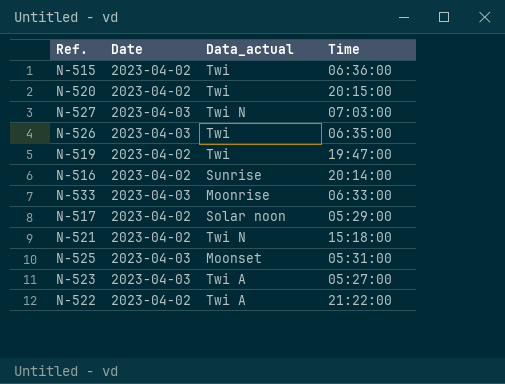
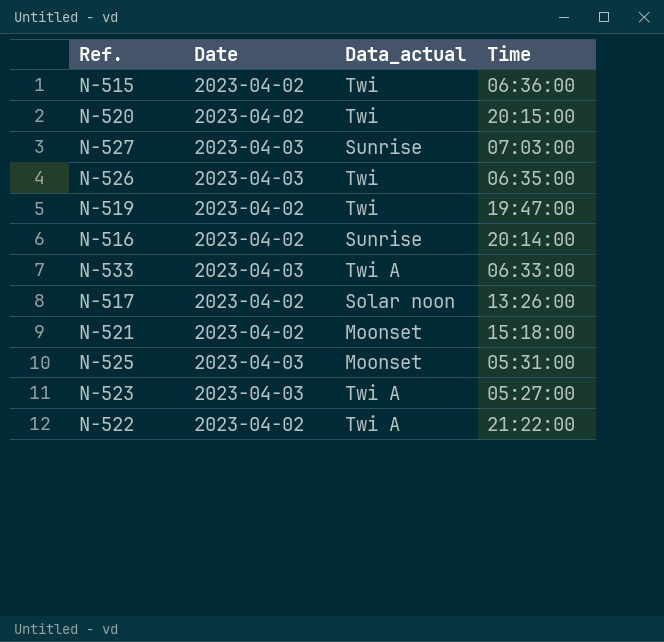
N-527 | Data_actual: Twi N -> Sunrise
N-533 | Data_actual: Moonrise -> Twi A
N-517 | Time: 05:29:00 -> 13:26:00
N-521 | Data_actual: Twi N -> Moonset

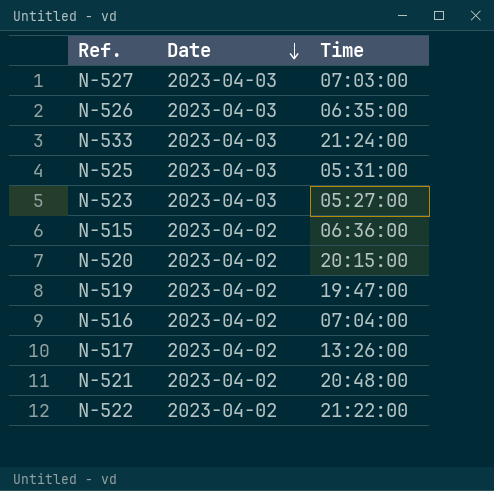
row order: none -> Date descending
column Data_actual | position: 3 -> none
N-533 | Time: 06:33:00 -> 21:24:00
N-516 | Time: 20:14:00 -> 07:04:00
N-521 | Time: 15:18:00 -> 20:48:00

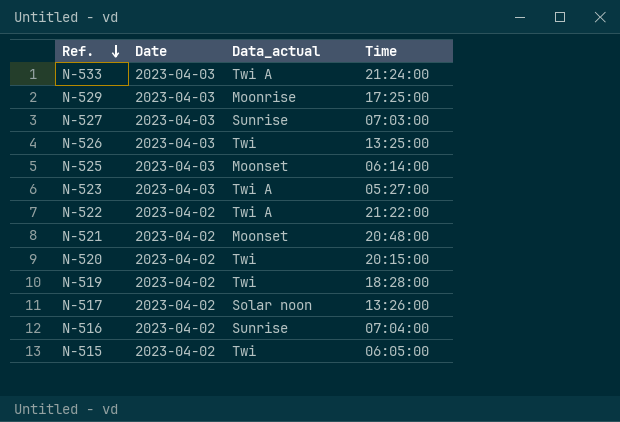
row order: Date descending -> Ref. descending
column Data_actual | position: none -> 3
row N-529: none -> 2023-04-03 | Moonrise | 17:25:00
N-526 | Time: 06:35:00 -> 13:25:00
N-525 | Time: 05:31:00 -> 06:14:00
N-519 | Time: 19:47:00 -> 18:28:00
N-515 | Time: 06:36:00 -> 06:05:00

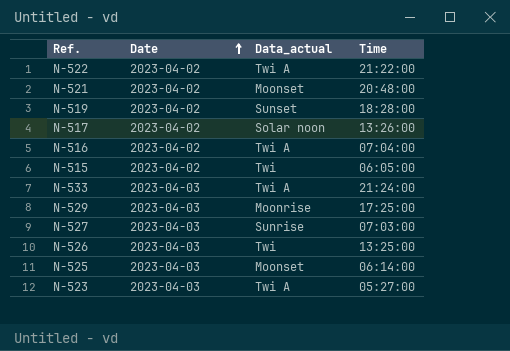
row order: Ref. descending -> Date ascending
row N-520: 2023-04-02 | Twi | 20:15:00 -> none
N-519 | Data_actual: Twi -> Sunset
N-516 | Data_actual: Sunrise -> Twi A

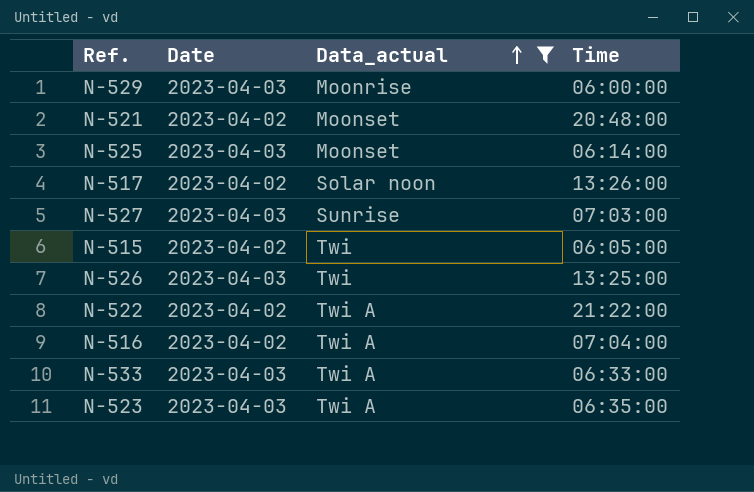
filter: none -> Data_actual != Sunset
row order: Date ascending -> Data_actual ascending
N-529 | Time: 17:25:00 -> 06:00:00
N-533 | Time: 21:24:00 -> 06:33:00
N-523 | Time: 05:27:00 -> 06:35:00

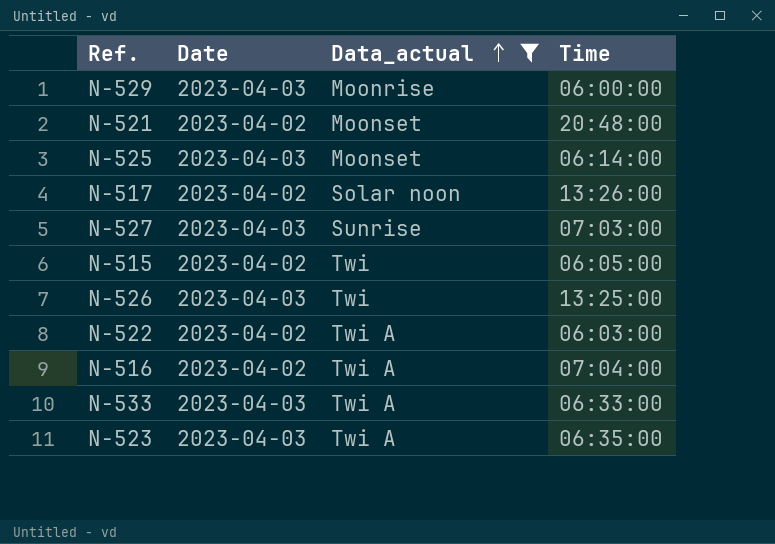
N-522 | Time: 21:22:00 -> 06:03:00

